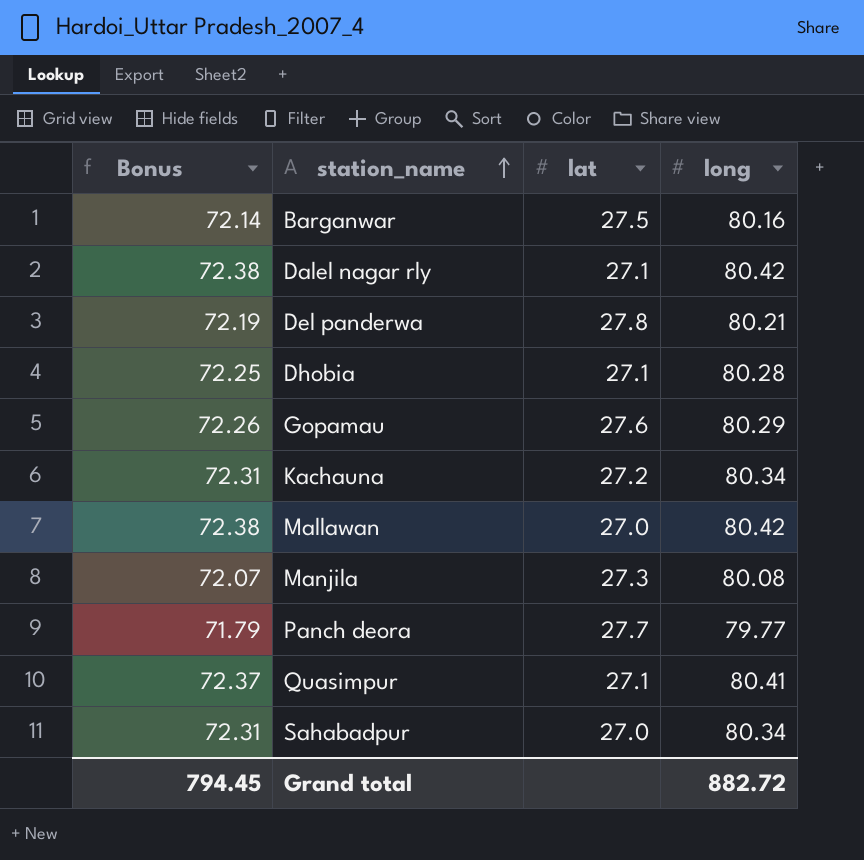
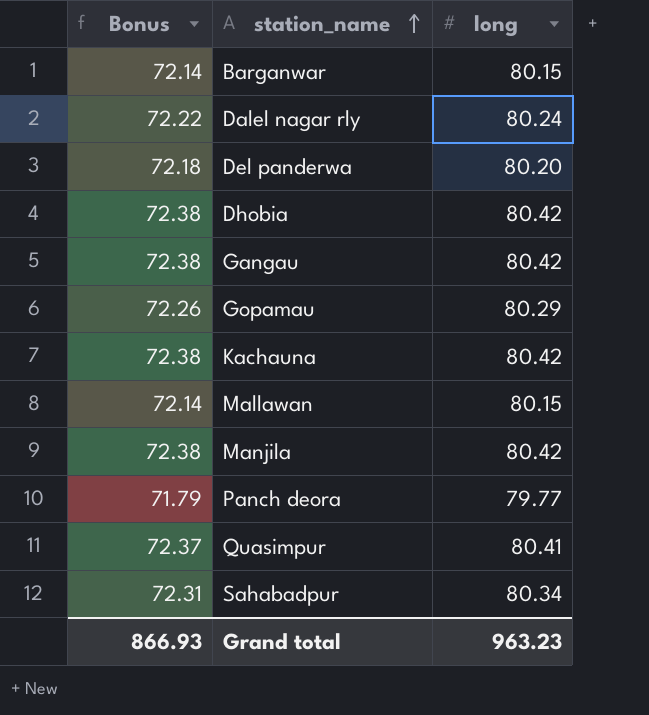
column lat | position: 3 -> none
Barganwar | long: 80.16 -> 80.15
Dalel nagar rly | Bonus: 72.38 -> 72.22
Dalel nagar rly | long: 80.42 -> 80.24
Del panderwa | Bonus: 72.19 -> 72.18
Del panderwa | long: 80.21 -> 80.20
Dhobia | Bonus: 72.25 -> 72.38
Dhobia | long: 80.28 -> 80.42
row Gangau: none -> 72.38 | 80.42
Kachauna | Bonus: 72.31 -> 72.38
Kachauna | long: 80.34 -> 80.42
Mallawan | Bonus: 72.38 -> 72.14
Mallawan | long: 80.42 -> 80.15
Manjila | Bonus: 72.07 -> 72.38
Manjila | long: 80.08 -> 80.42
Grand total | Bonus: 794.45 -> 866.93
Grand total | long: 882.72 -> 963.23

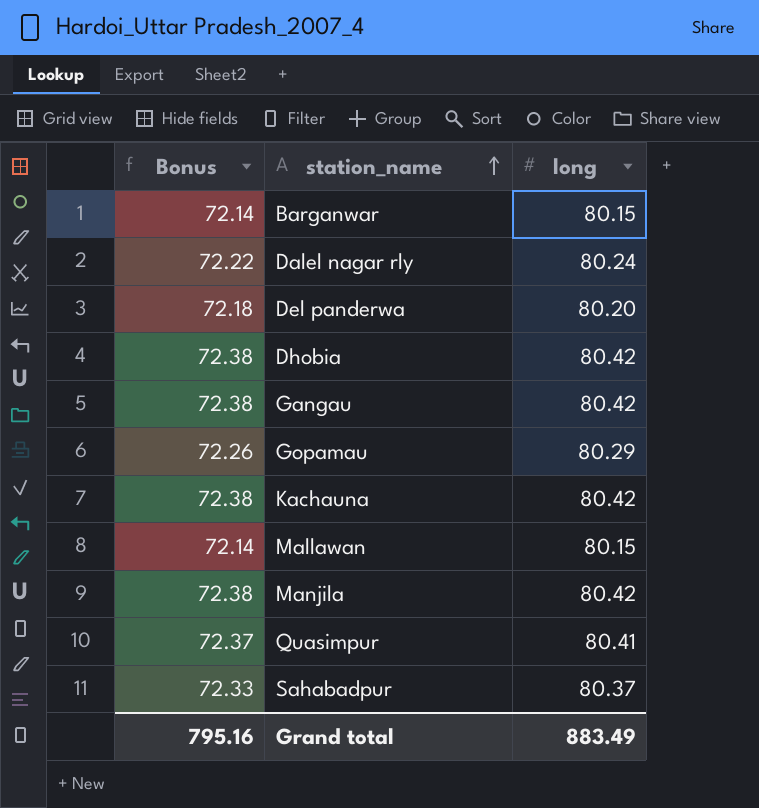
row Panch deora: 71.79 | 79.77 -> none
Sahabadpur | Bonus: 72.31 -> 72.33
Sahabadpur | long: 80.34 -> 80.37
Grand total | Bonus: 866.93 -> 795.16
Grand total | long: 963.23 -> 883.49

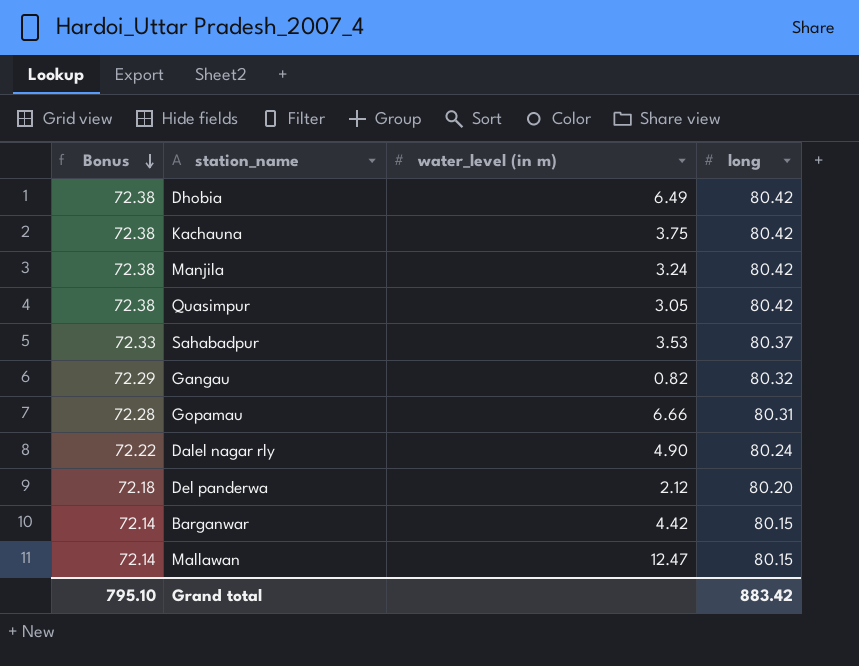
row order: station_name ascending -> Bonus descending
column water_level (in m) | position: none -> 3
Quasimpur | Bonus: 72.37 -> 72.38
Quasimpur | long: 80.41 -> 80.42
Gangau | Bonus: 72.38 -> 72.29
Gangau | long: 80.42 -> 80.32
Gopamau | Bonus: 72.26 -> 72.28
Gopamau | long: 80.29 -> 80.31
Grand total | Bonus: 795.16 -> 795.10
Grand total | long: 883.49 -> 883.42

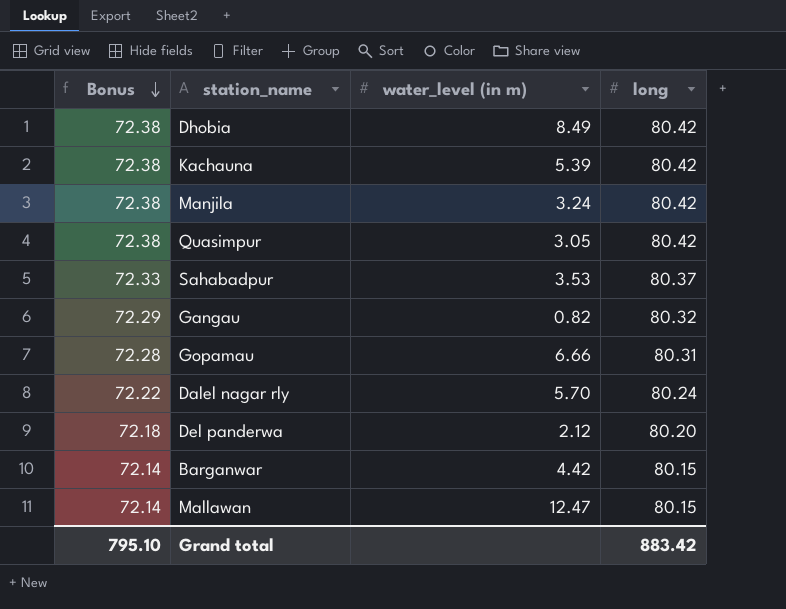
Dhobia | water_level (in m): 6.49 -> 8.49
Kachauna | water_level (in m): 3.75 -> 5.39
Dalel nagar rly | water_level (in m): 4.90 -> 5.70

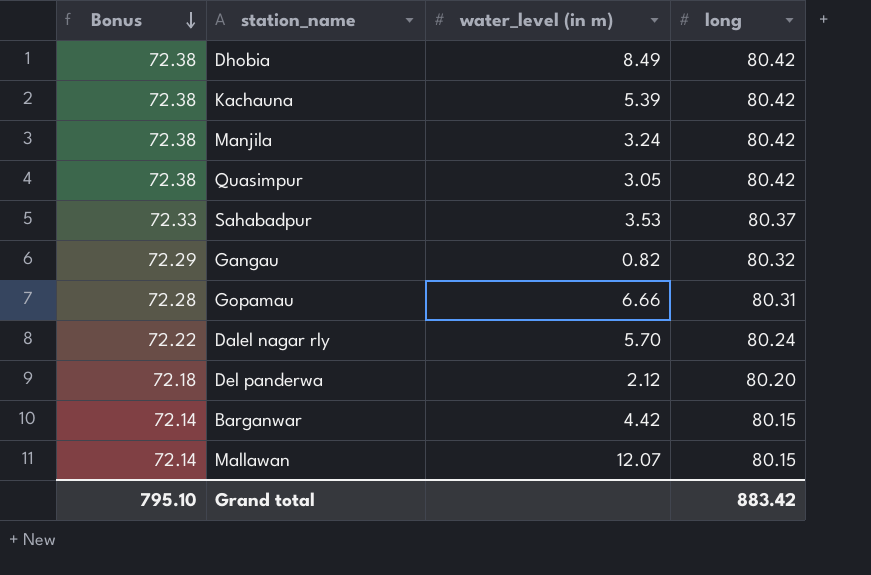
Mallawan | water_level (in m): 12.47 -> 12.07

